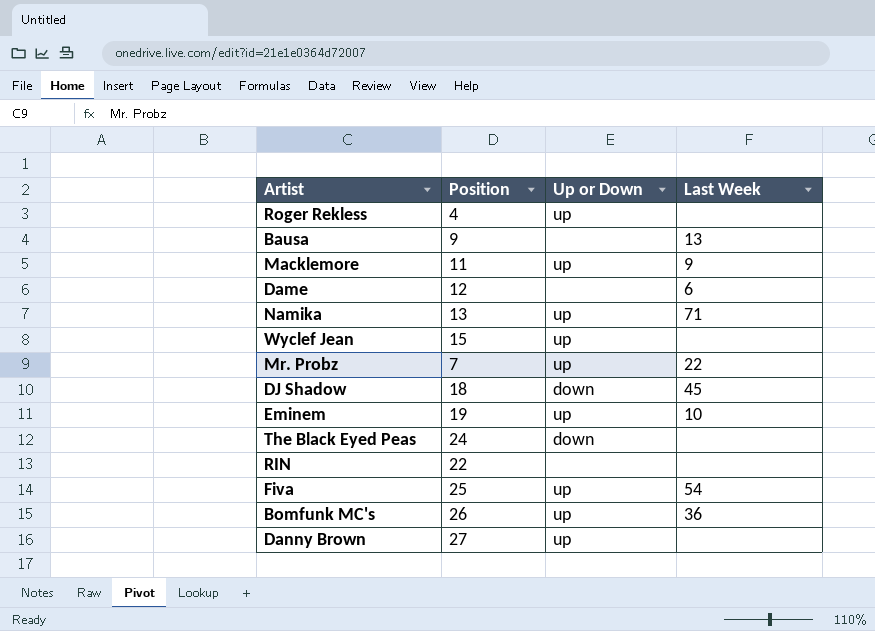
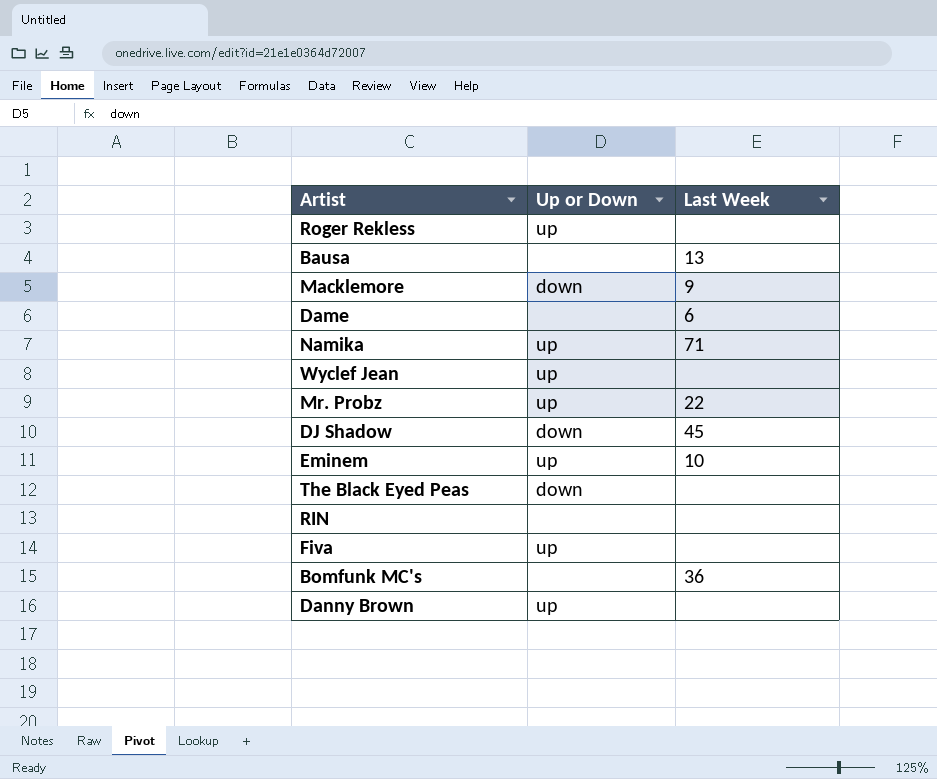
column Position | position: 2 -> none
Macklemore | Up or Down: up -> down
Fiva | Last Week: 54 -> none
Bomfunk MC's | Up or Down: up -> none

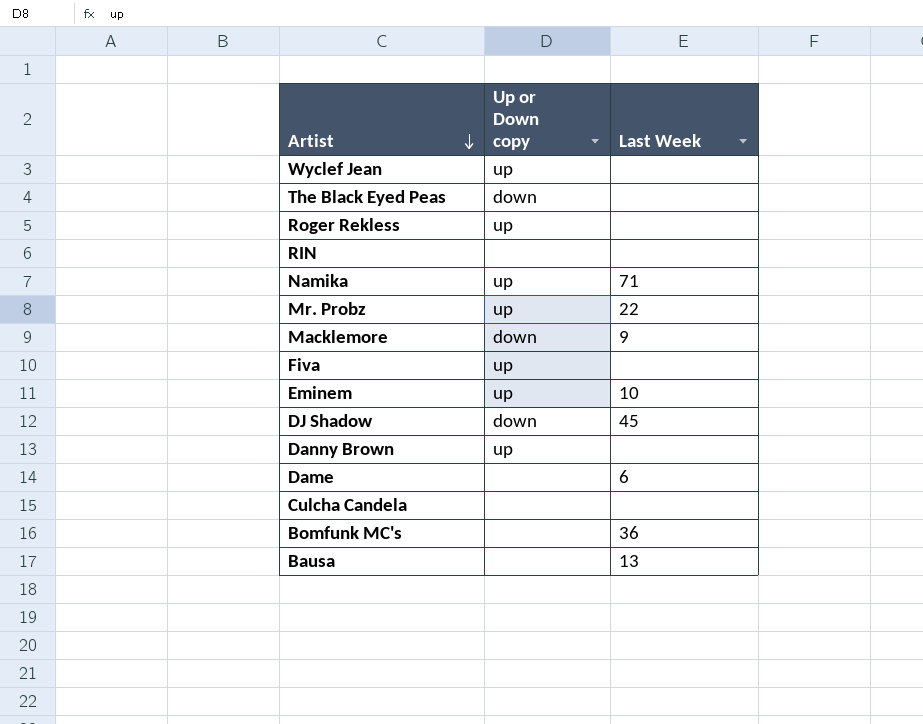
row order: none -> Artist descending
column name: Up or Down -> Up or Down copy
row Culcha Candela: none -> none | none

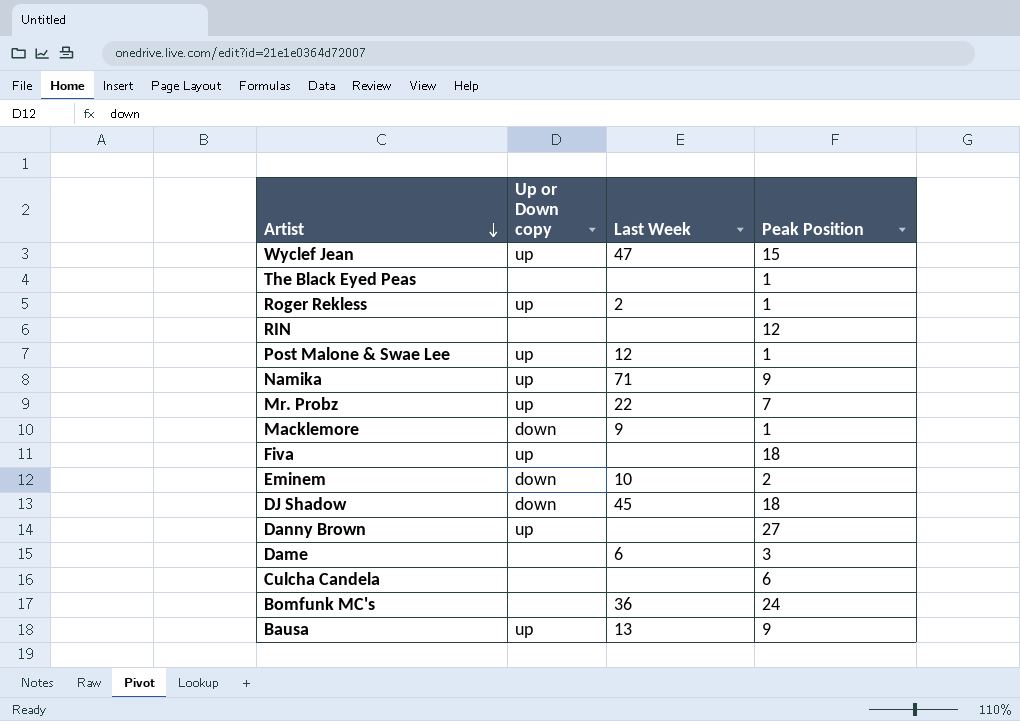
column Peak Position | position: none -> 4
Wyclef Jean | Last Week: none -> 47
The Black Eyed Peas | Up or Down copy: down -> none
Roger Rekless | Last Week: none -> 2
row Post Malone & Swae Lee: none -> up | 12 | 1
Eminem | Up or Down copy: up -> down
Bausa | Up or Down copy: none -> up

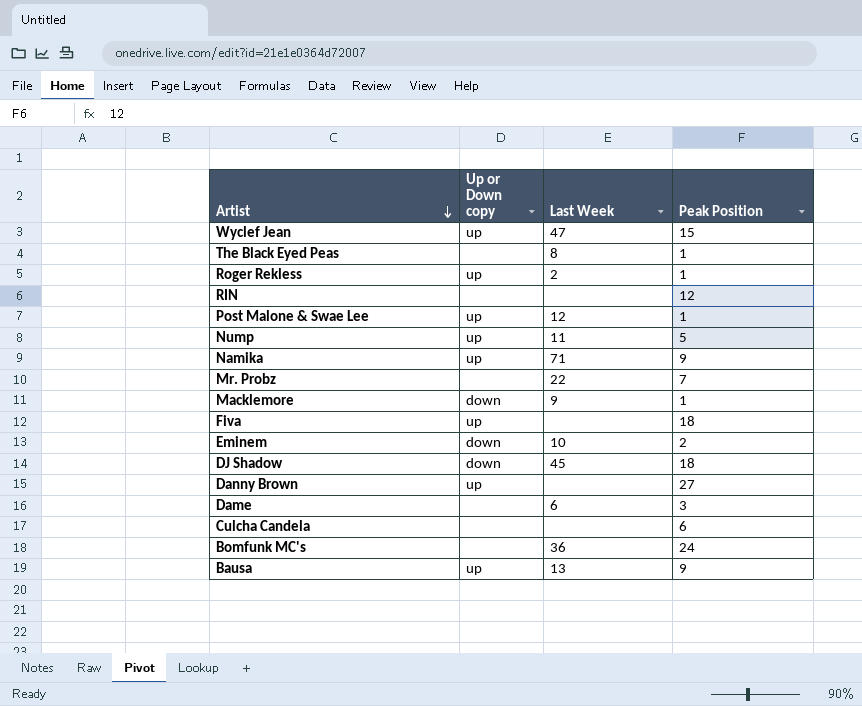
The Black Eyed Peas | Last Week: none -> 8
row Nump: none -> up | 11 | 5
Mr. Probz | Up or Down copy: up -> none

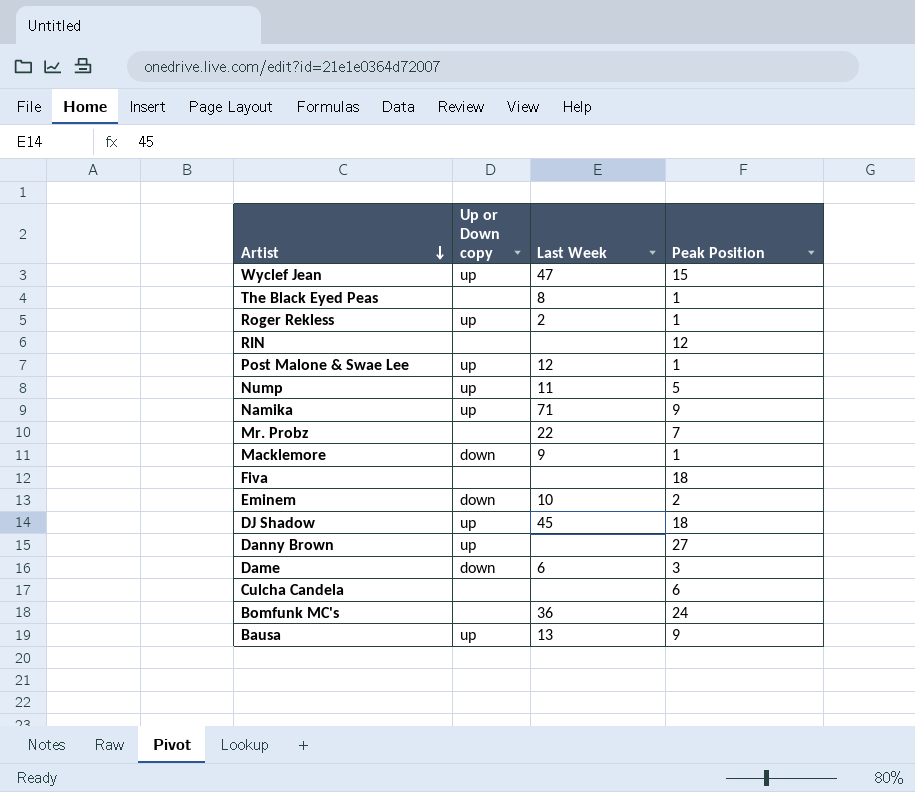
Fiva | Up or Down copy: up -> none
DJ Shadow | Up or Down copy: down -> up
Dame | Up or Down copy: none -> down

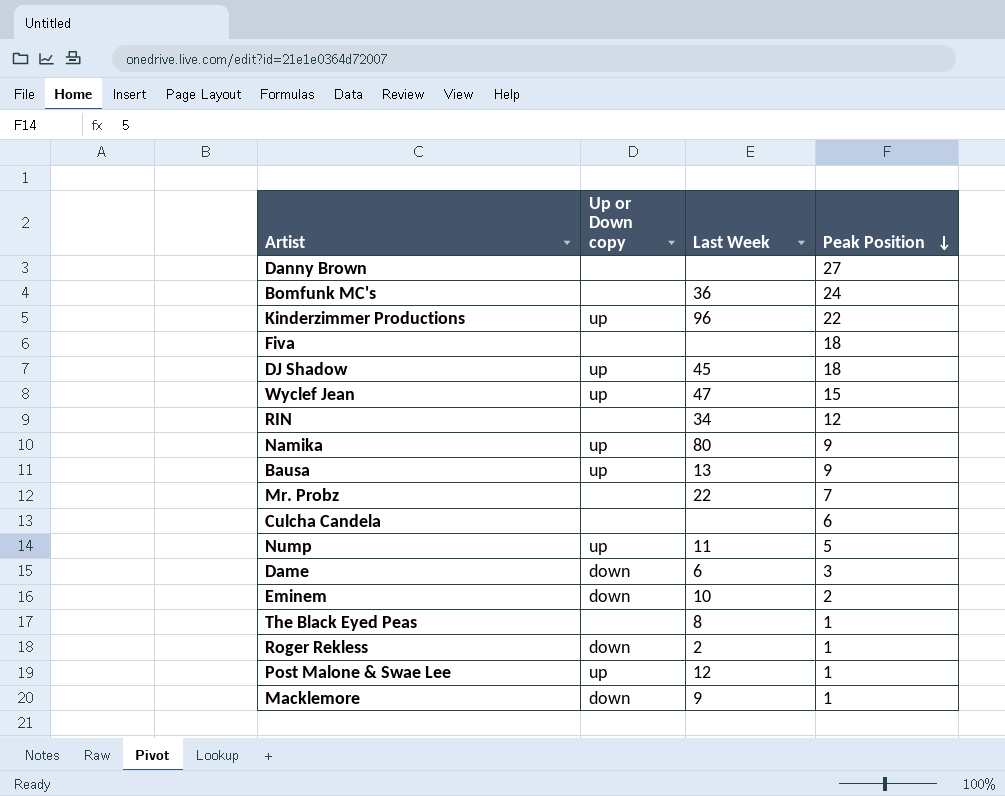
row order: Artist descending -> Peak Position descending
Danny Brown | Up or Down copy: up -> none
row Kinderzimmer Productions: none -> up | 96 | 22
RIN | Last Week: none -> 34
Namika | Last Week: 71 -> 80
Roger Rekless | Up or Down copy: up -> down

